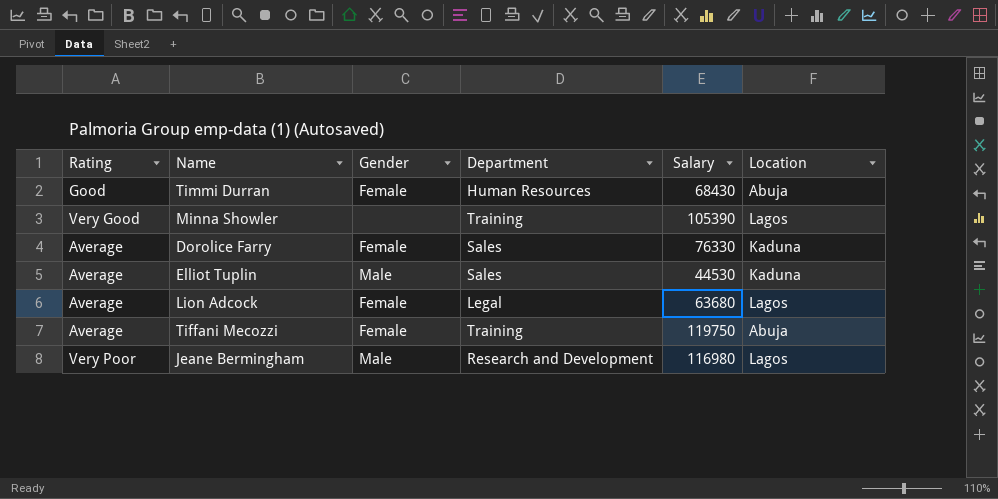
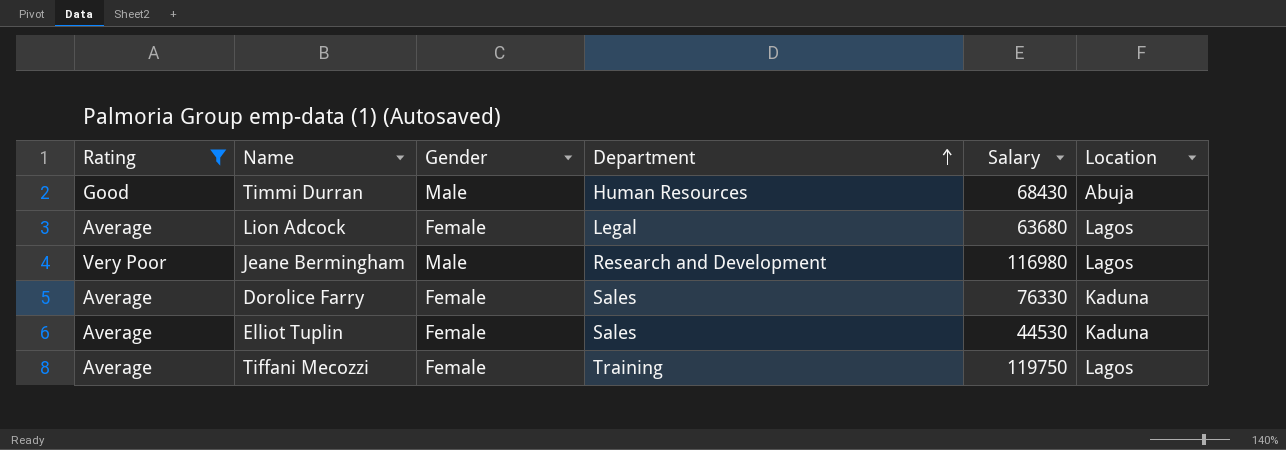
filter: none -> Rating != Very Good
row order: none -> Department ascending
Timmi Durran | Gender: Female -> Male
Elliot Tuplin | Gender: Male -> Female
Tiffani Mecozzi | Location: Abuja -> Lagos

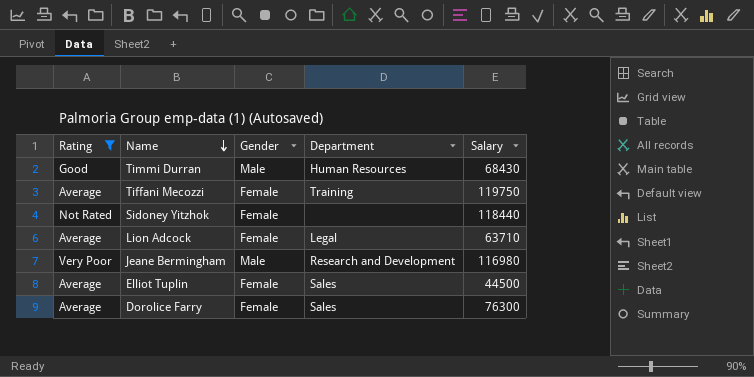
row order: Department ascending -> Name descending
column Location | position: 6 -> none
row Sidoney Yitzhok: none -> Not Rated | Female | none | 118440
Lion Adcock | Salary: 63680 -> 63710
Elliot Tuplin | Salary: 44530 -> 44500
Dorolice Farry | Salary: 76330 -> 76300

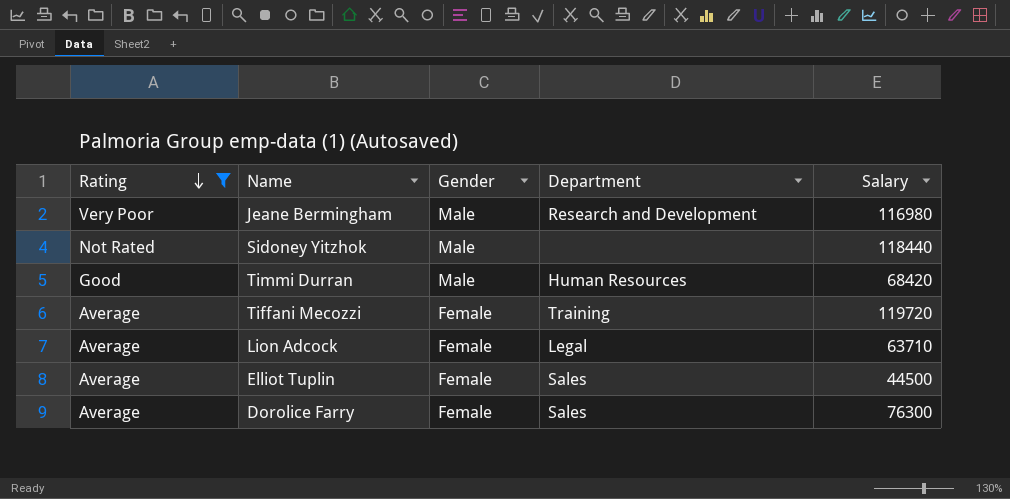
row order: Name descending -> Rating descending
Sidoney Yitzhok | Gender: Female -> Male
Timmi Durran | Salary: 68430 -> 68420
Tiffani Mecozzi | Salary: 119750 -> 119720

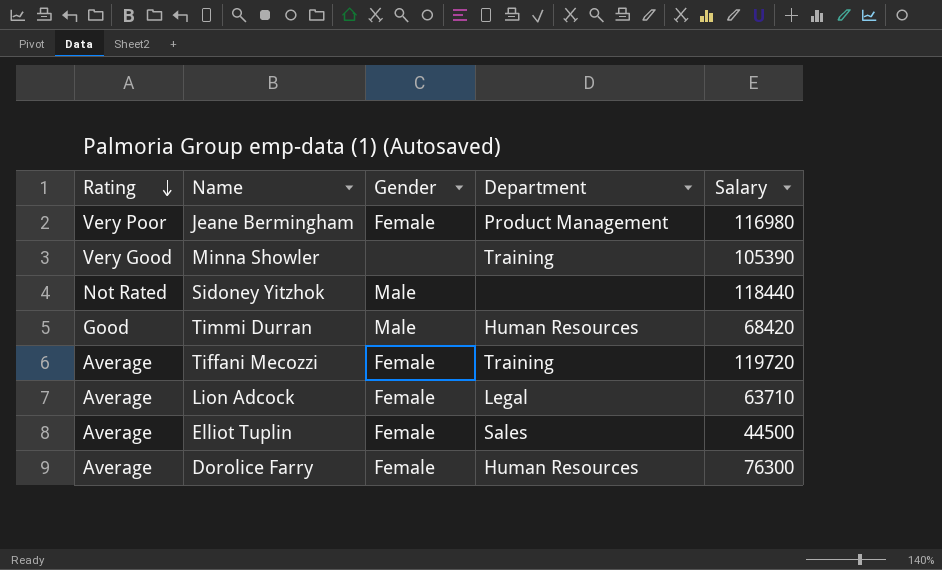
filter: Rating != Very Good -> none
Jeane Bermingham | Gender: Male -> Female
Jeane Bermingham | Department: Research and Development -> Product Management
Dorolice Farry | Department: Sales -> Human Resources

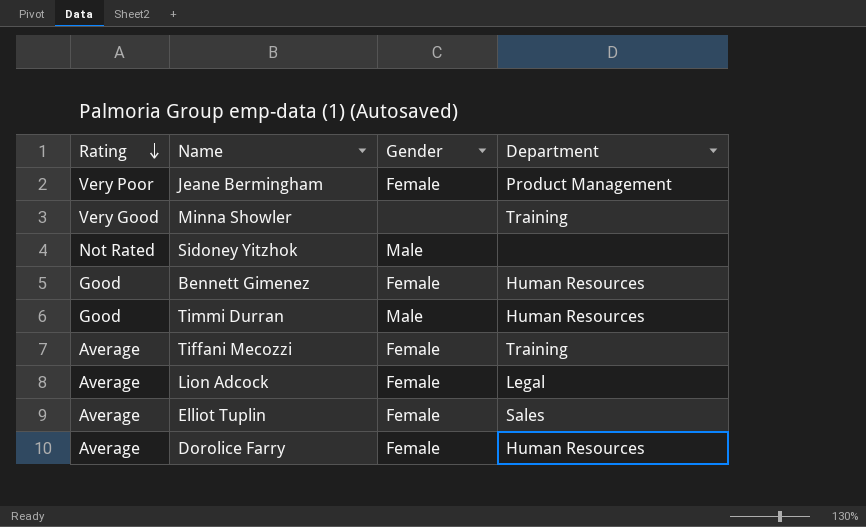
column Salary | position: 5 -> none
row Bennett Gimenez: none -> Good | Female | Human Resources

